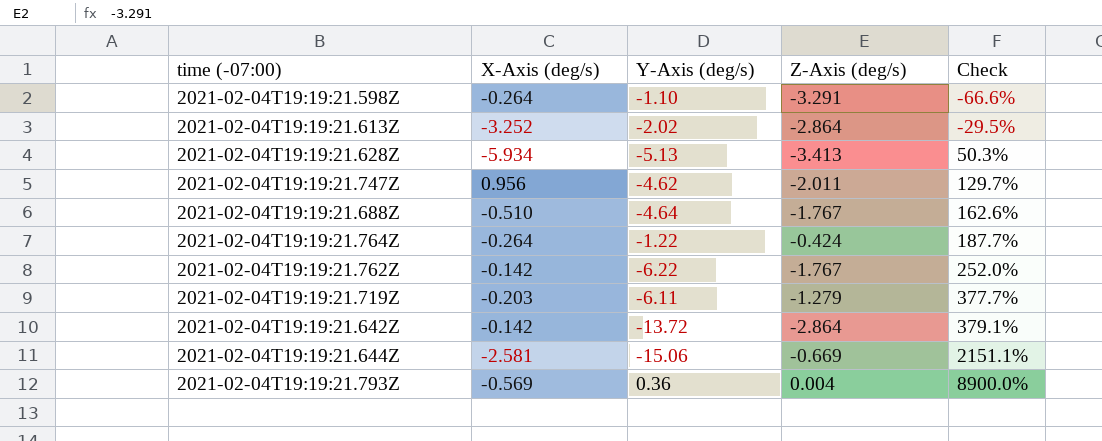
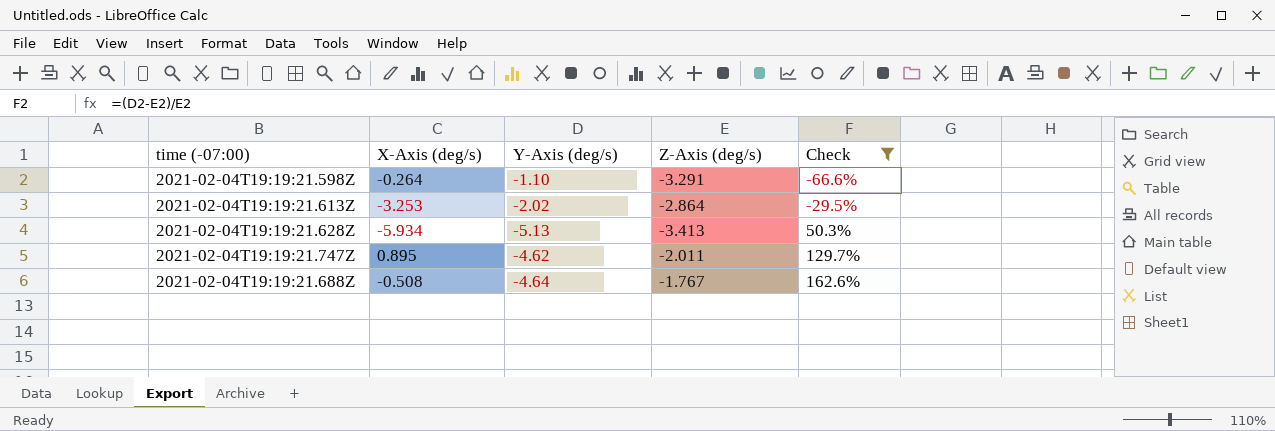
filter: none -> Check <= 162.6%
2021-02-04T19:19:21.613Z | X-Axis (deg/s): -3.252 -> -3.253
2021-02-04T19:19:21.747Z | X-Axis (deg/s): 0.956 -> 0.895
2021-02-04T19:19:21.688Z | X-Axis (deg/s): -0.510 -> -0.508

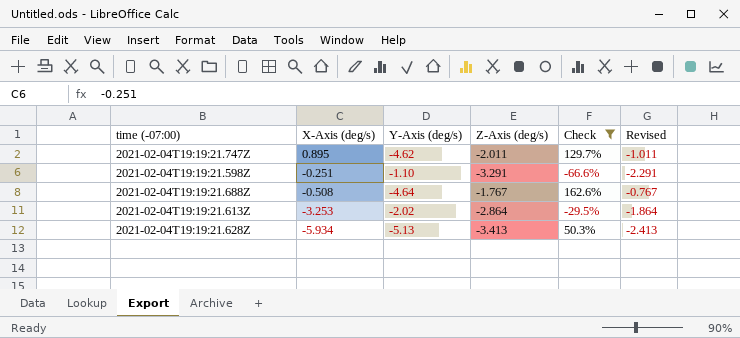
row order: Check ascending -> X-Axis (deg/s) descending
column Revised | formula: none -> [Z-Axis (deg/s)] + 1
2021-02-04T19:19:21.598Z | X-Axis (deg/s): -0.264 -> -0.251

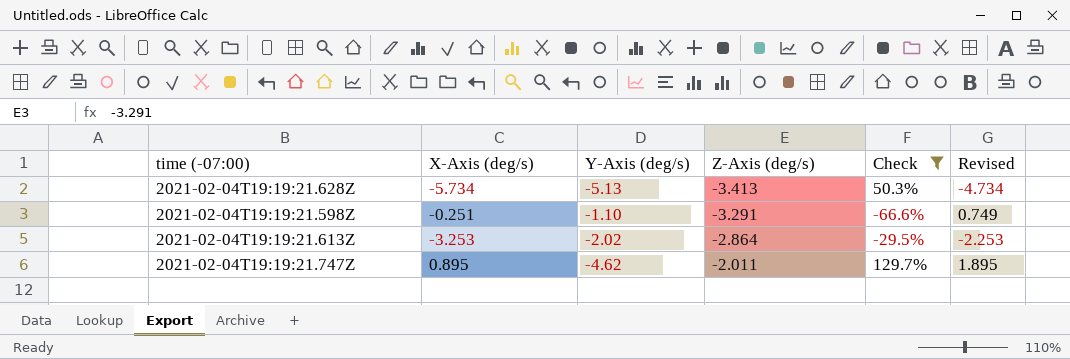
row order: X-Axis (deg/s) descending -> Z-Axis (deg/s) ascending
column Revised | formula: [Z-Axis (deg/s)] + 1 -> [X-Axis (deg/s)] + 1
row 2021-02-04T19:19:21.688Z: -0.508 | -4.64 | -1.767 | 162.6% | -0.767 -> none
2021-02-04T19:19:21.628Z | X-Axis (deg/s): -5.934 -> -5.734

